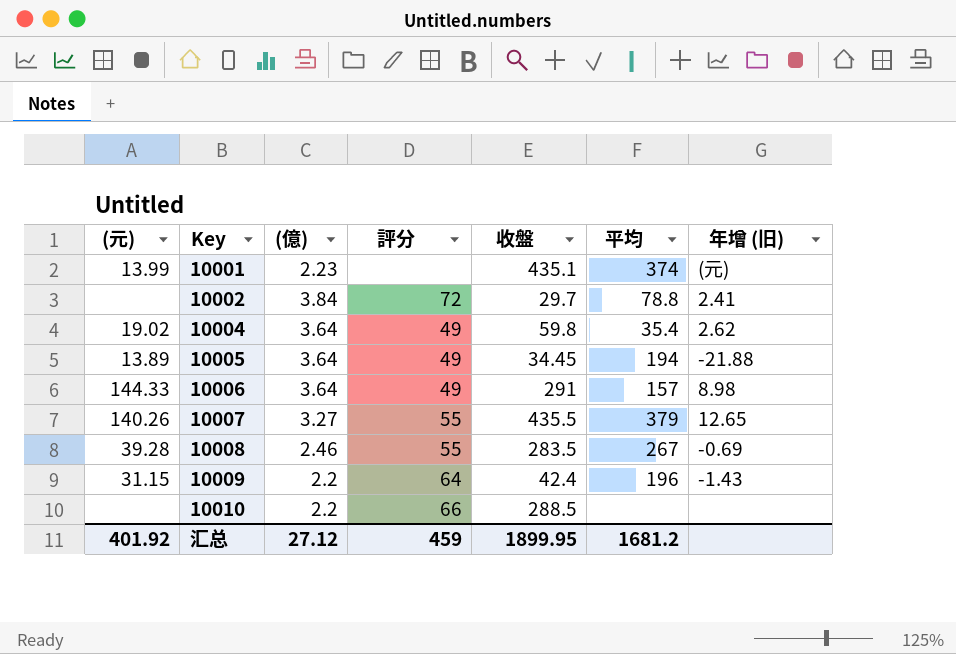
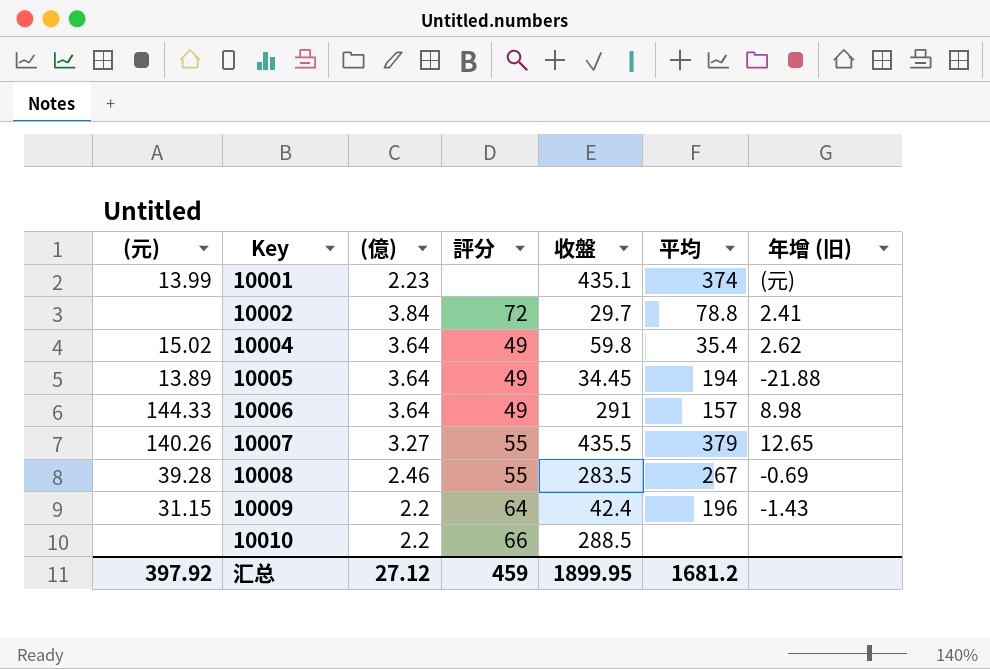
10004 | (元): 19.02 -> 15.02
汇总 | (元): 401.92 -> 397.92

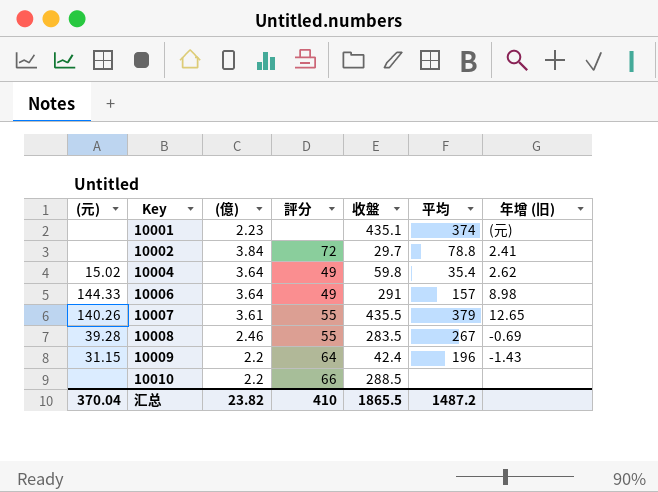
row 10005: 13.89 | 3.64 | 49 | 34.45 | 194 | -21.88 -> none
10001 | (元): 13.99 -> none
10007 | (億): 3.27 -> 3.61
汇总 | (元): 397.92 -> 370.04
汇总 | (億): 27.12 -> 23.82
汇总 | 評分: 459 -> 410
汇总 | 收盤: 1899.95 -> 1865.5
汇总 | 平均: 1681.2 -> 1487.2

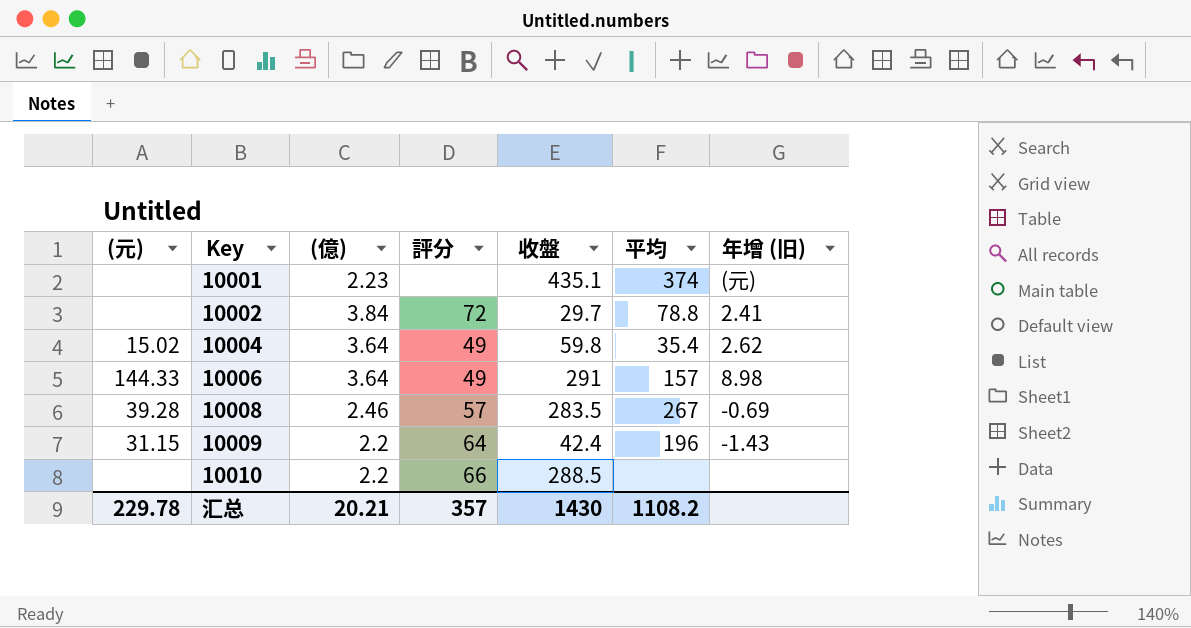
row 10007: 140.26 | 3.61 | 55 | 435.5 | 379 | 12.65 -> none
10008 | 評分: 55 -> 57
汇总 | (元): 370.04 -> 229.78
汇总 | (億): 23.82 -> 20.21
汇总 | 評分: 410 -> 357
汇总 | 收盤: 1865.5 -> 1430
汇总 | 平均: 1487.2 -> 1108.2

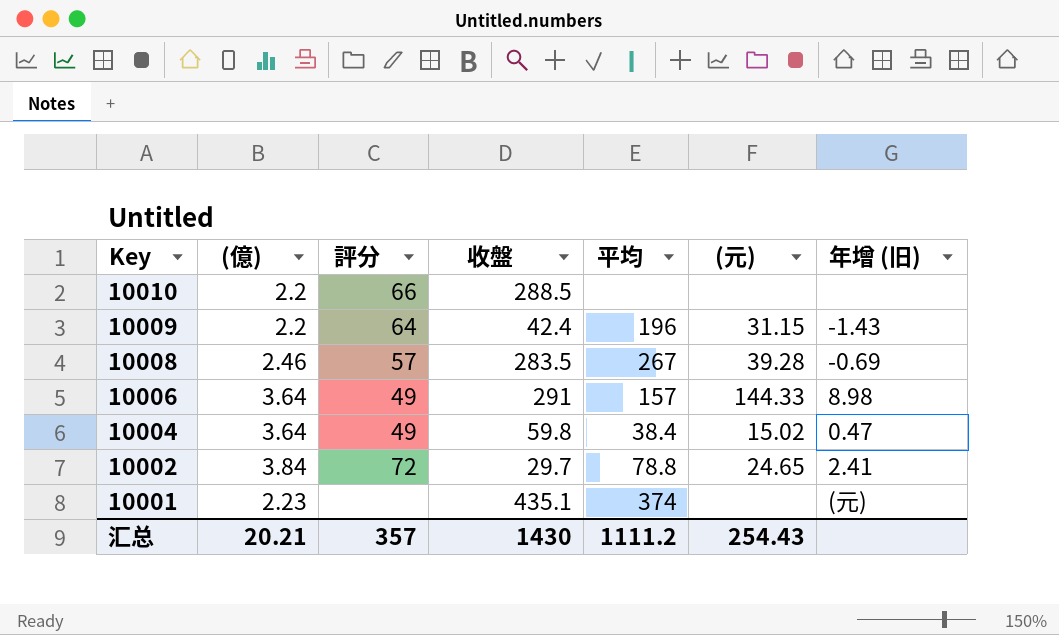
row order: Key ascending -> Key descending
column (元) | position: 1 -> 6
10004 | 平均: 35.4 -> 38.4
10004 | 年增 (旧): 2.62 -> 0.47
10002 | (元): none -> 24.65
汇总 | 平均: 1108.2 -> 1111.2
汇总 | (元): 229.78 -> 254.43

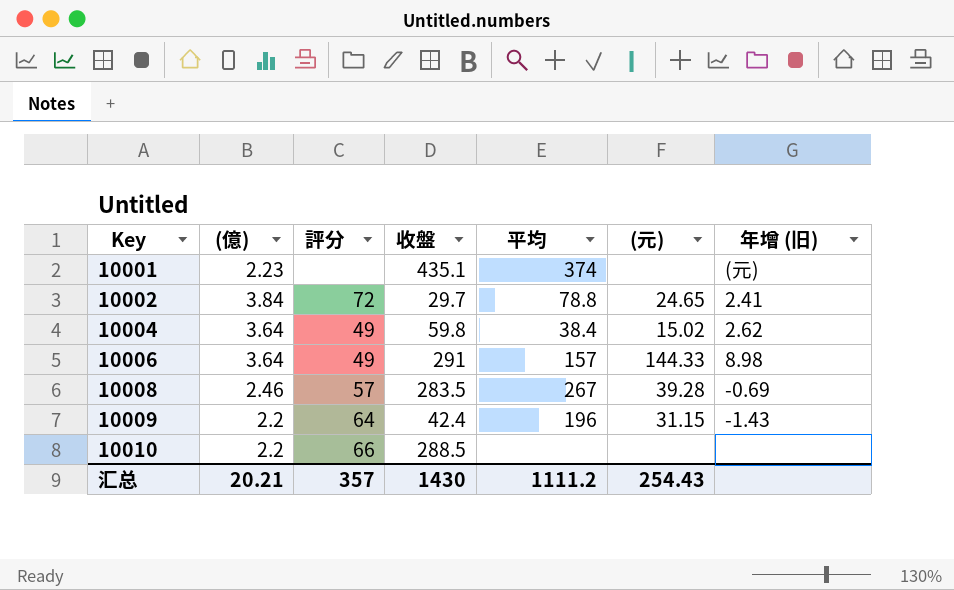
row order: Key descending -> Key ascending
10004 | 年增 (旧): 0.47 -> 2.62

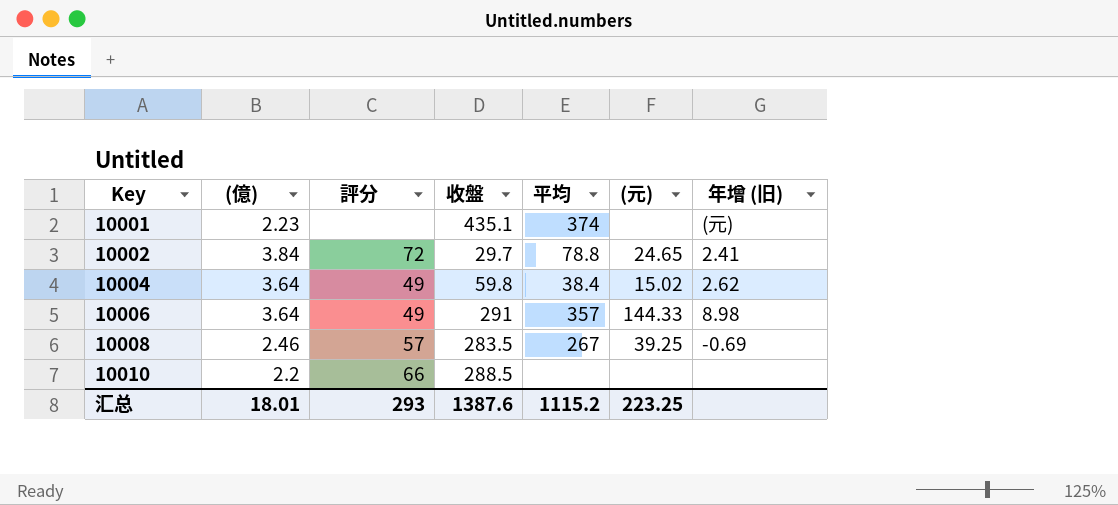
row 10009: 2.2 | 64 | 42.4 | 196 | 31.15 | -1.43 -> none
10006 | 平均: 157 -> 357
10008 | (元): 39.28 -> 39.25
汇总 | (億): 20.21 -> 18.01
汇总 | 評分: 357 -> 293
汇总 | 收盤: 1430 -> 1387.6
汇总 | 平均: 1111.2 -> 1115.2
汇总 | (元): 254.43 -> 223.25

